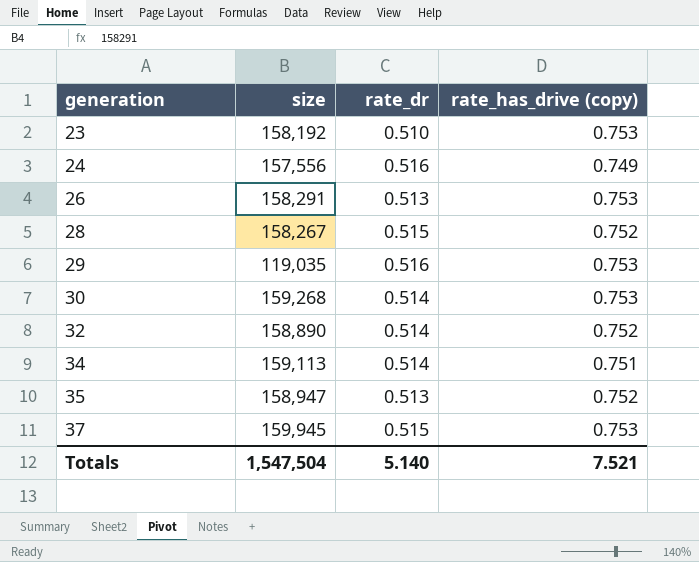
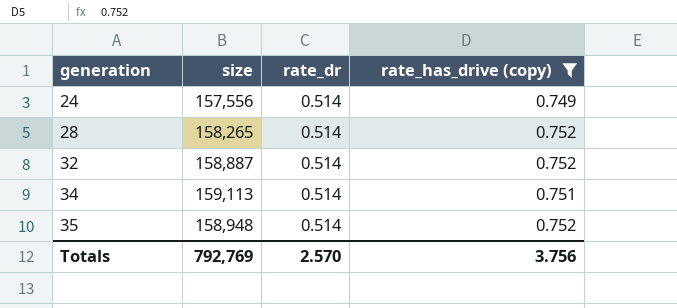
filter: none -> rate_has_drive (copy) != 0.753
24 | rate_dr: 0.516 -> 0.514
28 | size: 158,267 -> 158,265
28 | rate_dr: 0.515 -> 0.514
32 | size: 158,890 -> 158,887
35 | size: 158,947 -> 158,948
35 | rate_dr: 0.513 -> 0.514
Totals | size: 1,547,504 -> 792,769
Totals | rate_dr: 5.140 -> 2.570
Totals | rate_has_drive (copy): 7.521 -> 3.756

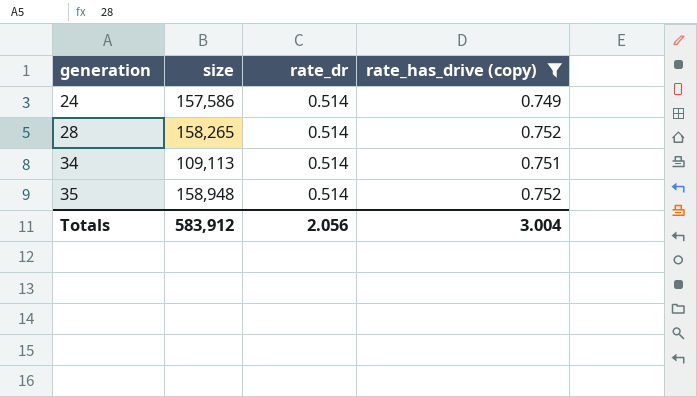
row 32: 158,887 | 0.514 | 0.752 -> none
24 | size: 157,556 -> 157,586
34 | size: 159,113 -> 109,113
Totals | size: 792,769 -> 583,912
Totals | rate_dr: 2.570 -> 2.056
Totals | rate_has_drive (copy): 3.756 -> 3.004

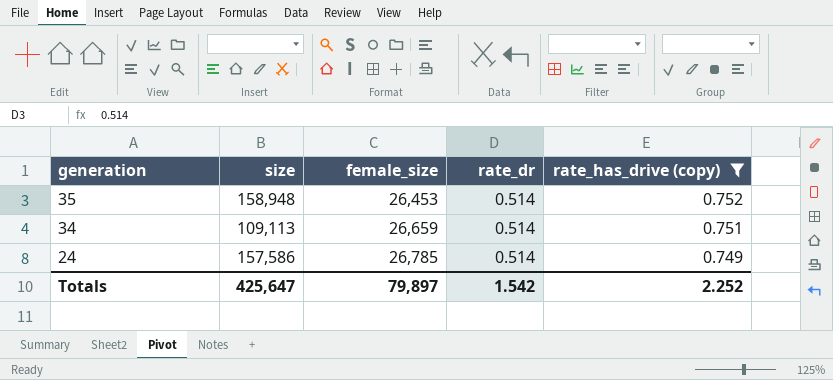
row order: generation ascending -> generation descending
column female_size | position: none -> 3
row 28: 158,265 | 0.514 | 0.752 -> none
Totals | size: 583,912 -> 425,647
Totals | rate_dr: 2.056 -> 1.542
Totals | rate_has_drive (copy): 3.004 -> 2.252

